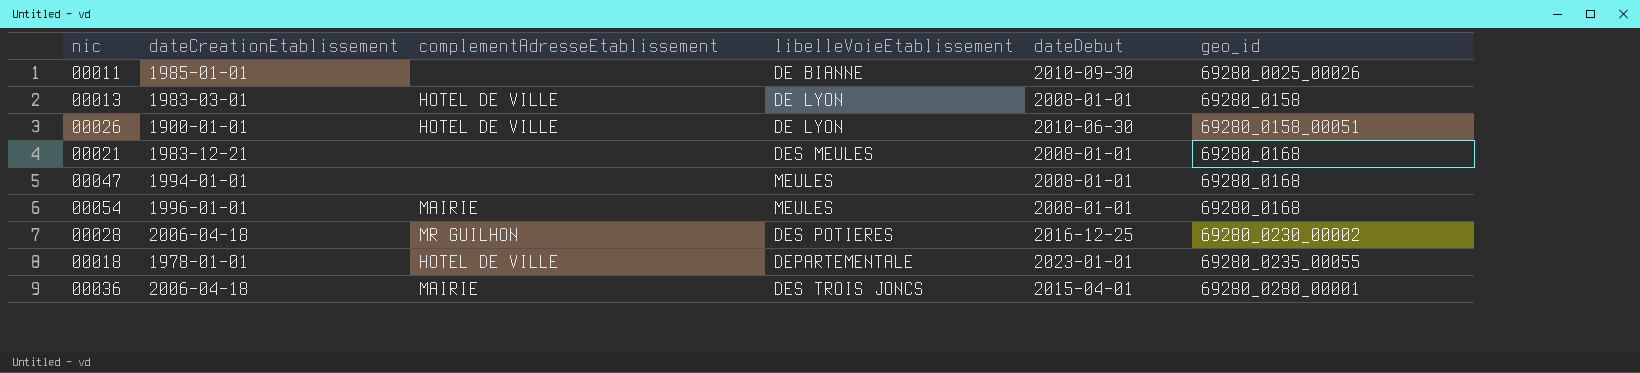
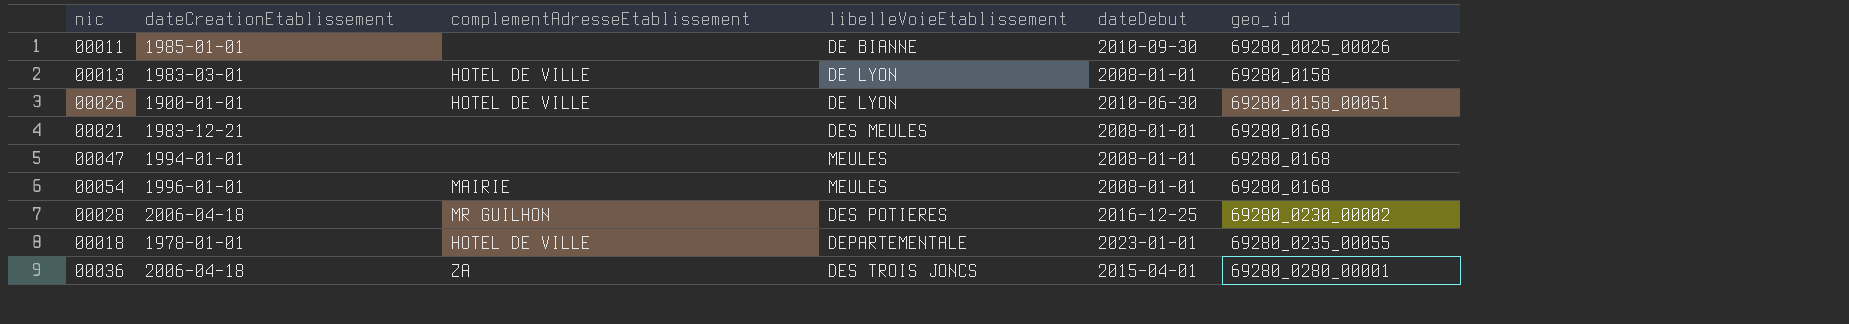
00036 | complementAdresseEtablissement: MAIRIE -> ZA

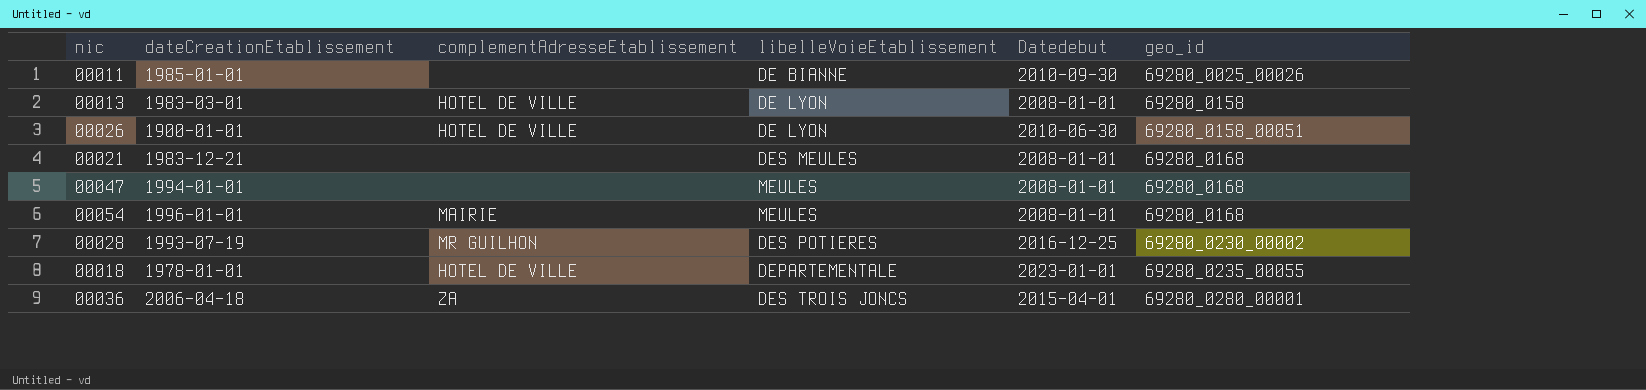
column name: dateDebut -> Datedebut
00028 | dateCreationEtablissement: 2006-04-18 -> 1993-07-19

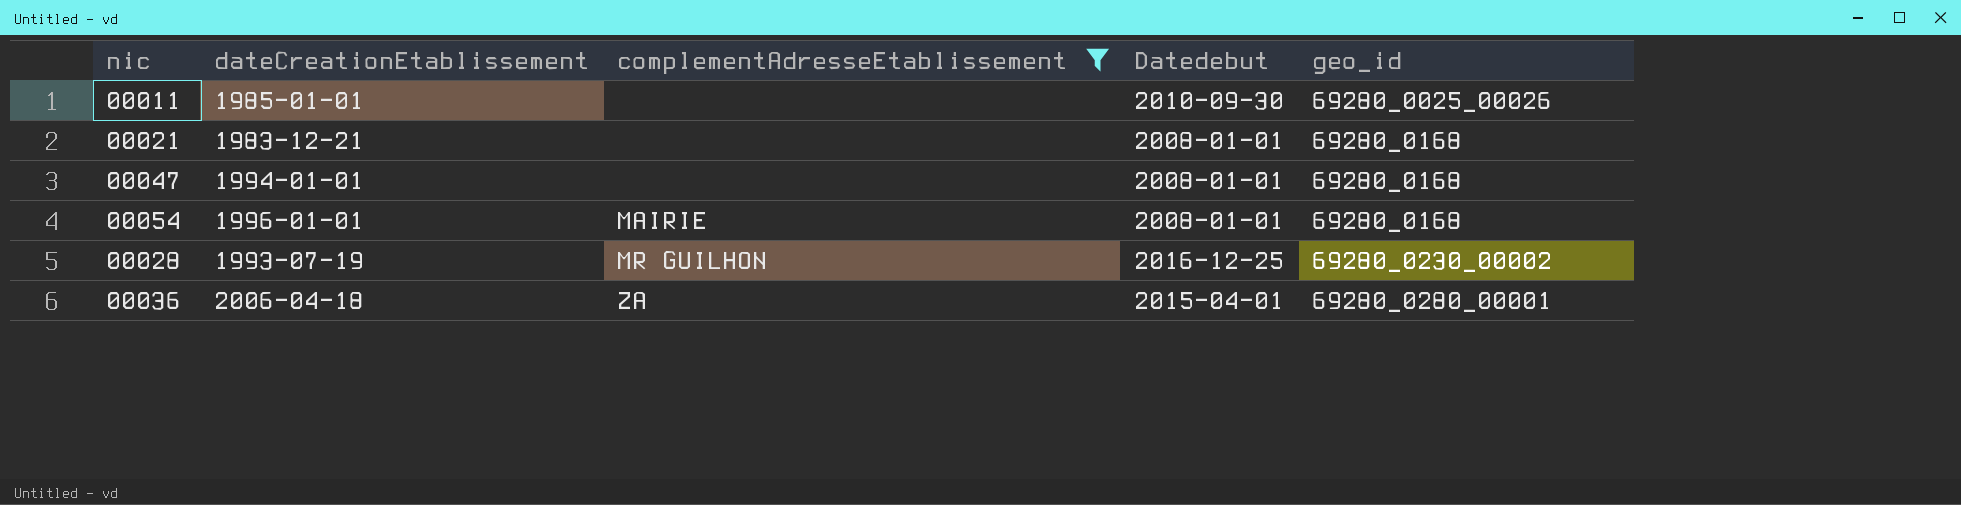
filter: none -> complementAdresseEtablissement != HOTEL DE VILLE
column libelleVoieEtablissement | position: 4 -> none

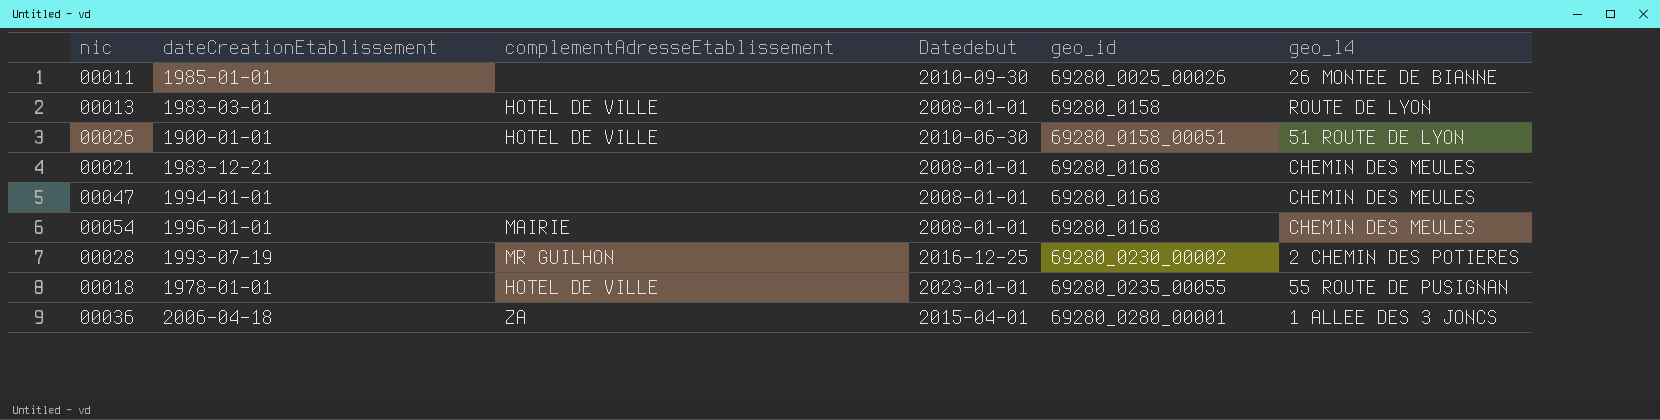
filter: complementAdresseEtablissement != HOTEL DE VILLE -> none
column geo_l4 | position: none -> 6

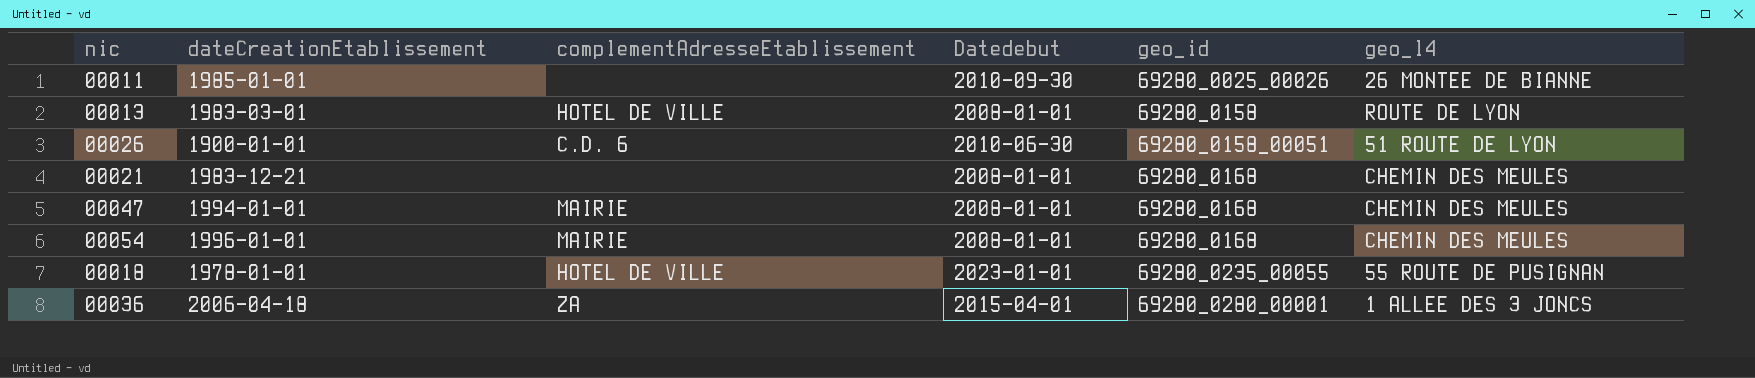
row 00028: 1993-07-19 | MR GUILHON | 2016-12-25 | 69280_0230_00002 | 2 CHEMIN DES POTIERES -> none
00026 | complementAdresseEtablissement: HOTEL DE VILLE -> C.D. 6
00047 | complementAdresseEtablissement: none -> MAIRIE

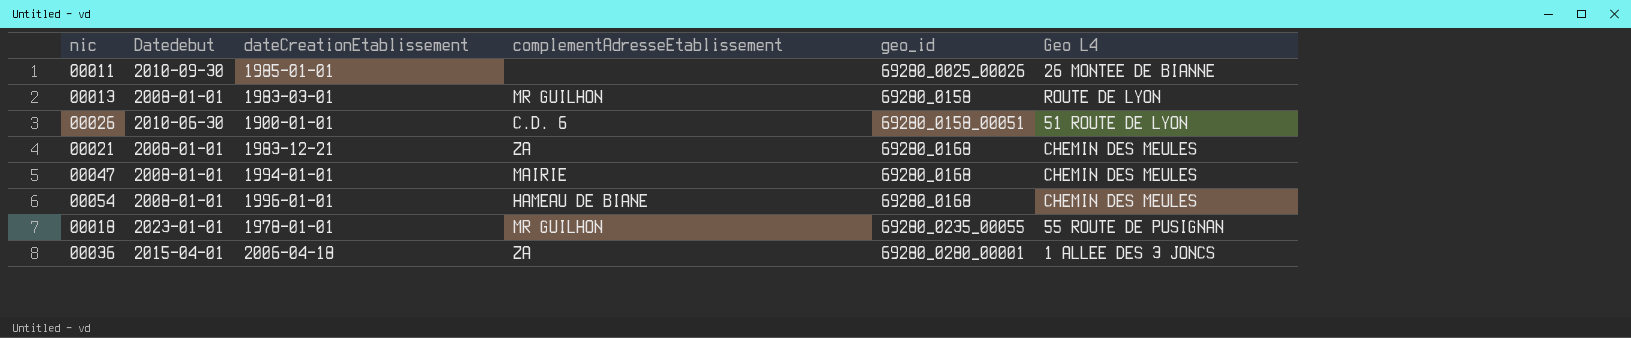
column Datedebut | position: 4 -> 2
column name: geo_l4 -> Geo L4
00013 | complementAdresseEtablissement: HOTEL DE VILLE -> MR GUILHON
00021 | complementAdresseEtablissement: none -> ZA
00054 | complementAdresseEtablissement: MAIRIE -> HAMEAU DE BIANE
00018 | complementAdresseEtablissement: HOTEL DE VILLE -> MR GUILHON

